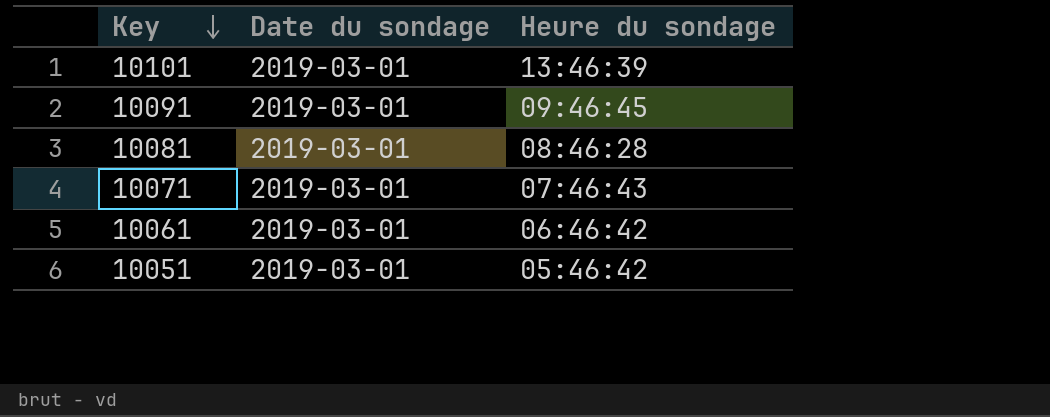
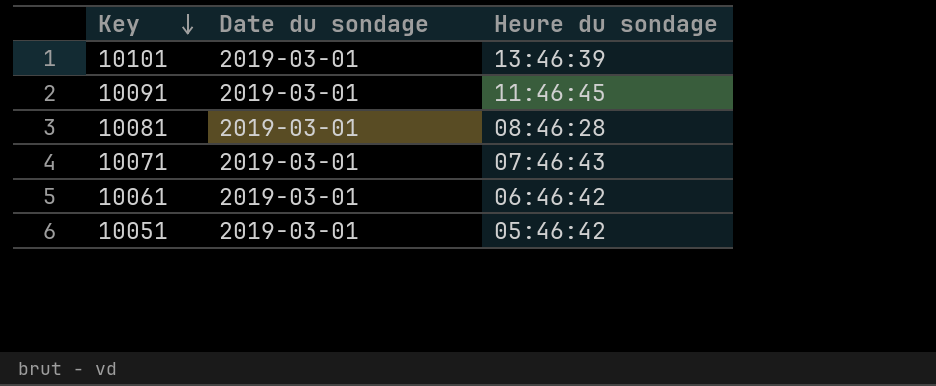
10091 | Heure du sondage: 09:46:45 -> 11:46:45

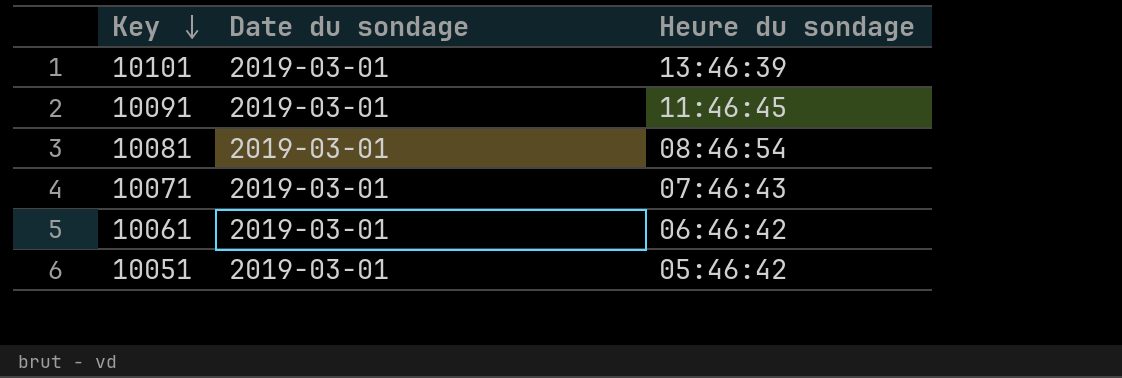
10081 | Heure du sondage: 08:46:28 -> 08:46:54

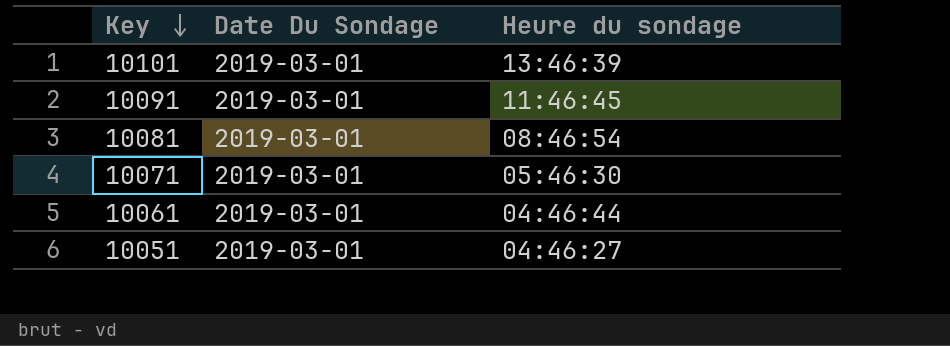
column name: Date du sondage -> Date Du Sondage
10071 | Heure du sondage: 07:46:43 -> 05:46:30
10061 | Heure du sondage: 06:46:42 -> 04:46:44
10051 | Heure du sondage: 05:46:42 -> 04:46:27

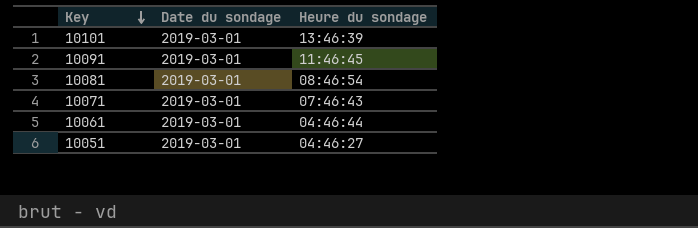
column name: Date Du Sondage -> Date du sondage
10071 | Heure du sondage: 05:46:30 -> 07:46:43

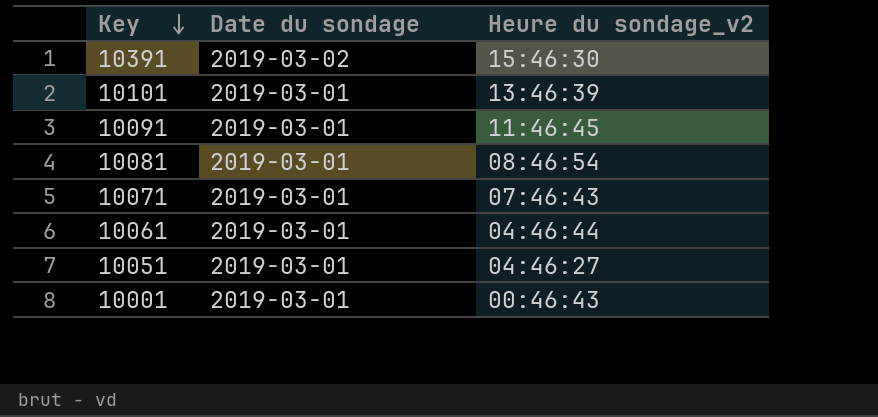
column name: Heure du sondage -> Heure du sondage_v2
row 10391: none -> 2019-03-02 | 15:46:30
row 10001: none -> 2019-03-01 | 00:46:43

